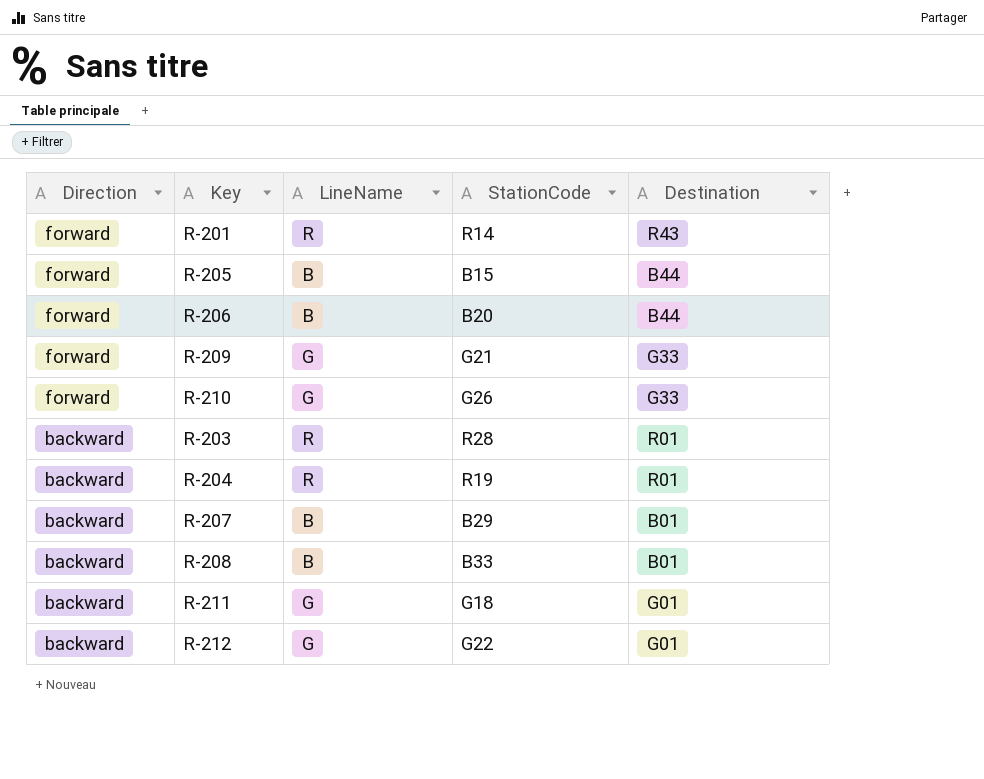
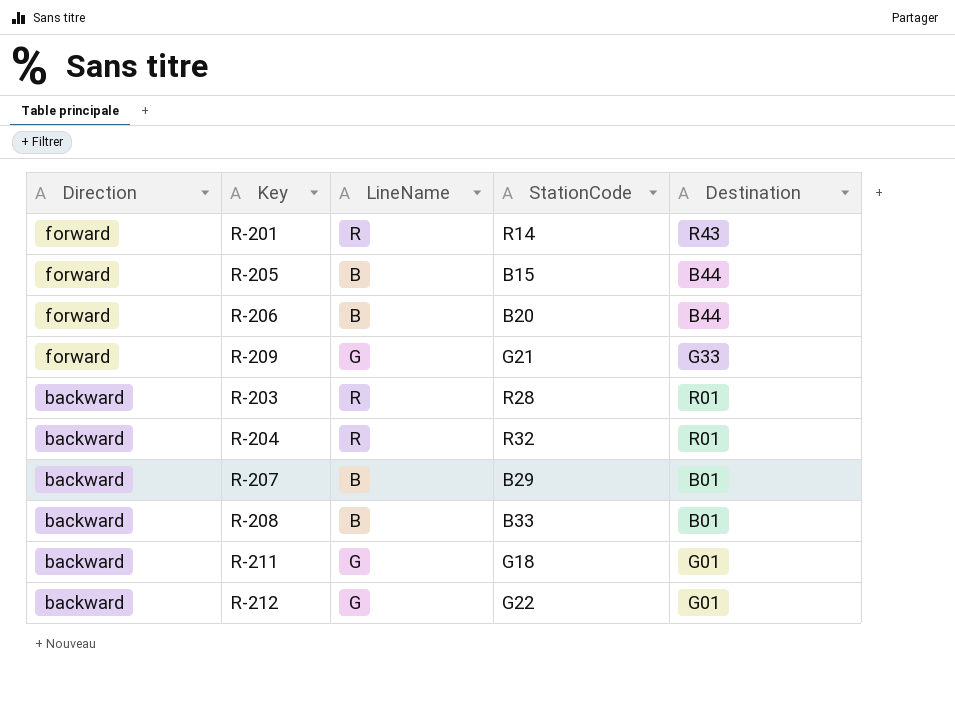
row R-210: forward | G | G26 | G33 -> none
R-204 | StationCode: R19 -> R32

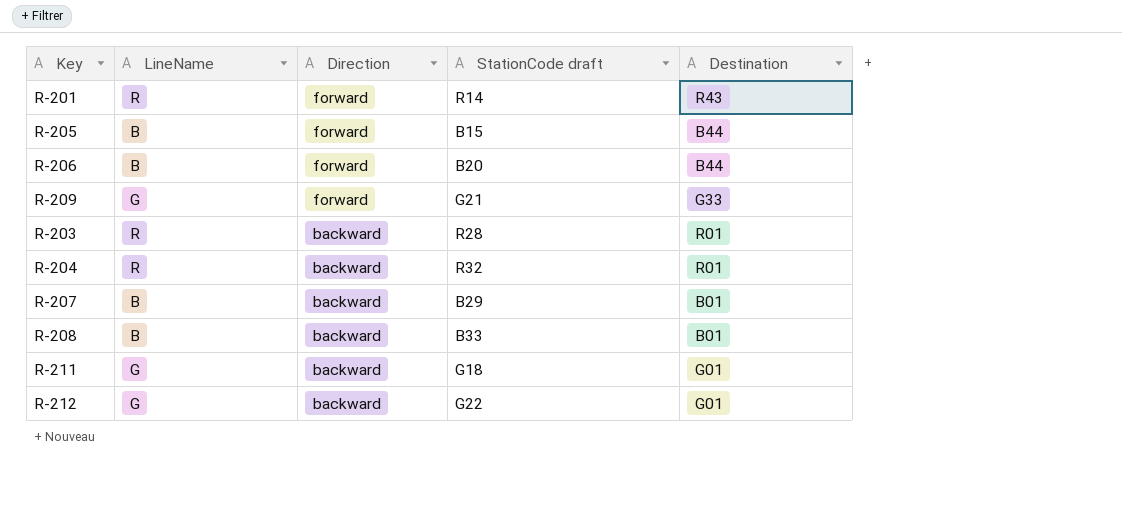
column Direction | position: 1 -> 3
column name: StationCode -> StationCode draft

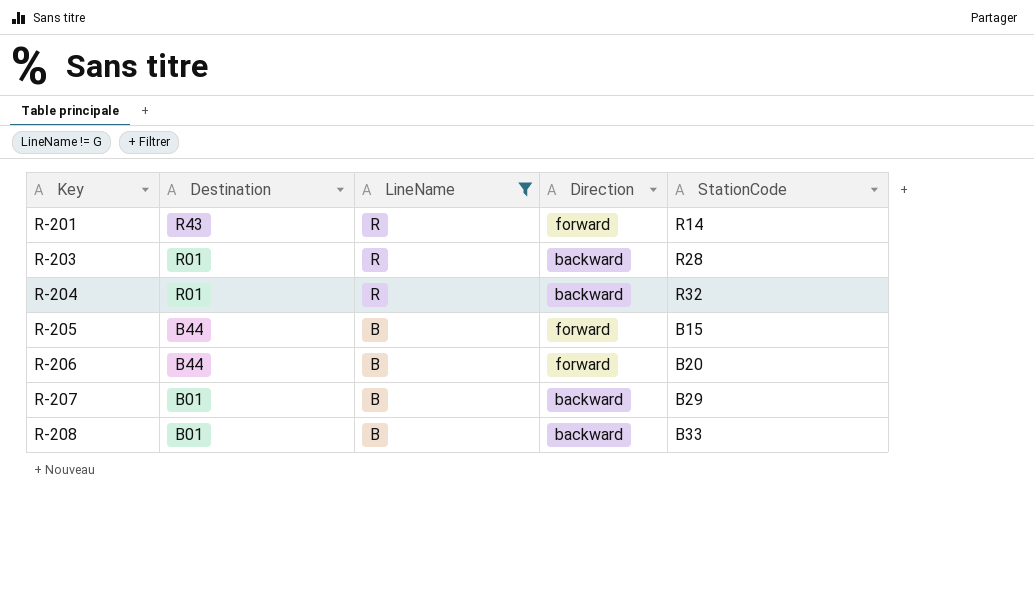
filter: none -> LineName != G
row order: Direction descending -> Key ascending
column Destination | position: 5 -> 2
column name: StationCode draft -> StationCode

